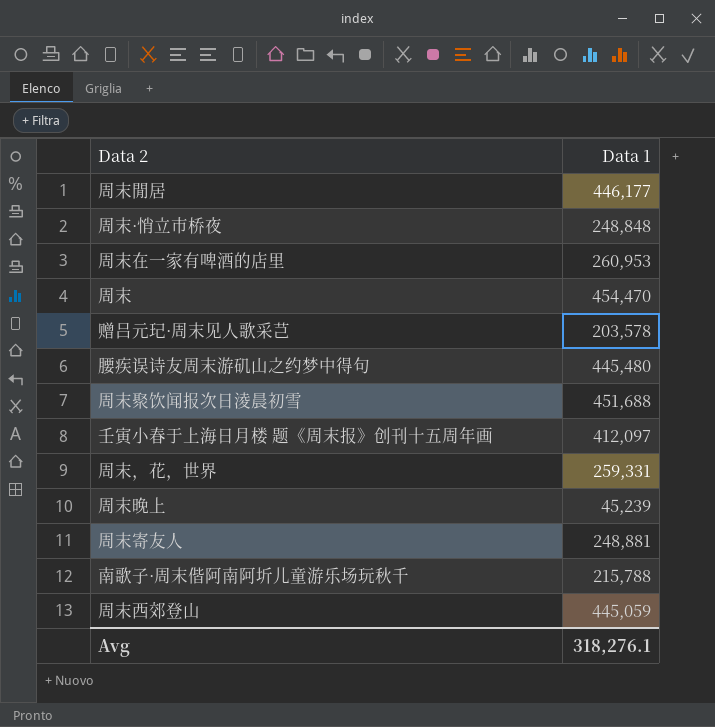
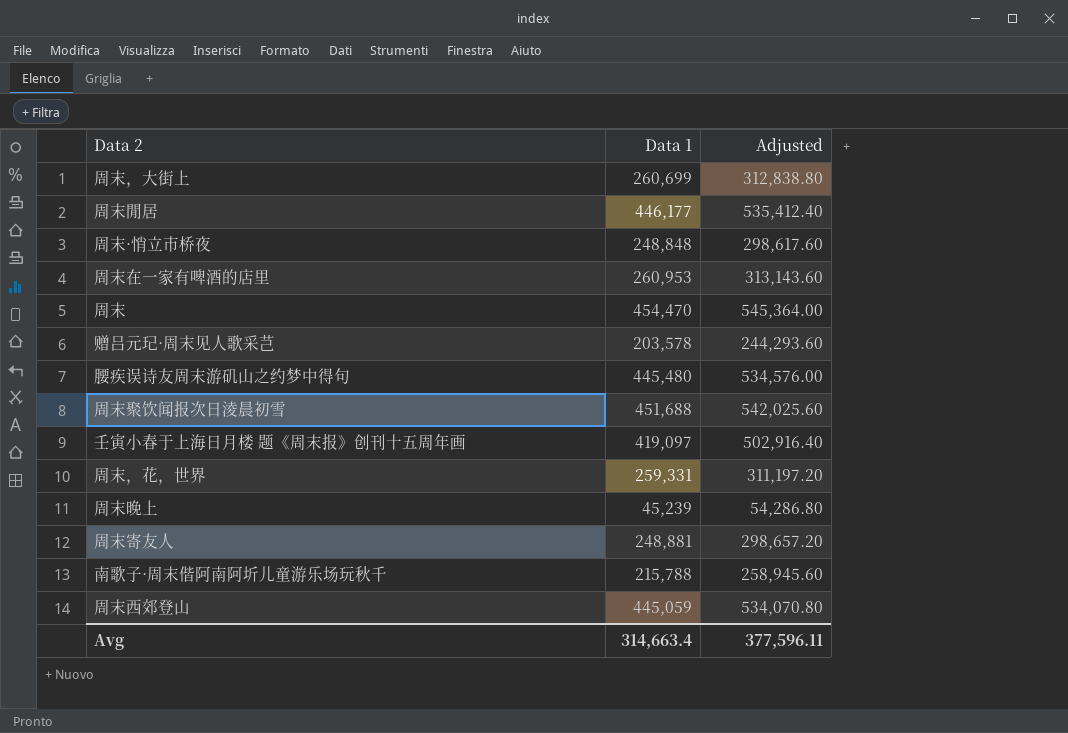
column Adjusted | formula: none -> [Data 1] * 1.2
row 周末，大街上: none -> 260,699 | 312,838.80
壬寅小春于上海日月楼 题《周末报》创刊十五周年画 | Data 1: 412,097 -> 419,097
Avg | Data 1: 318,276.1 -> 314,663.4

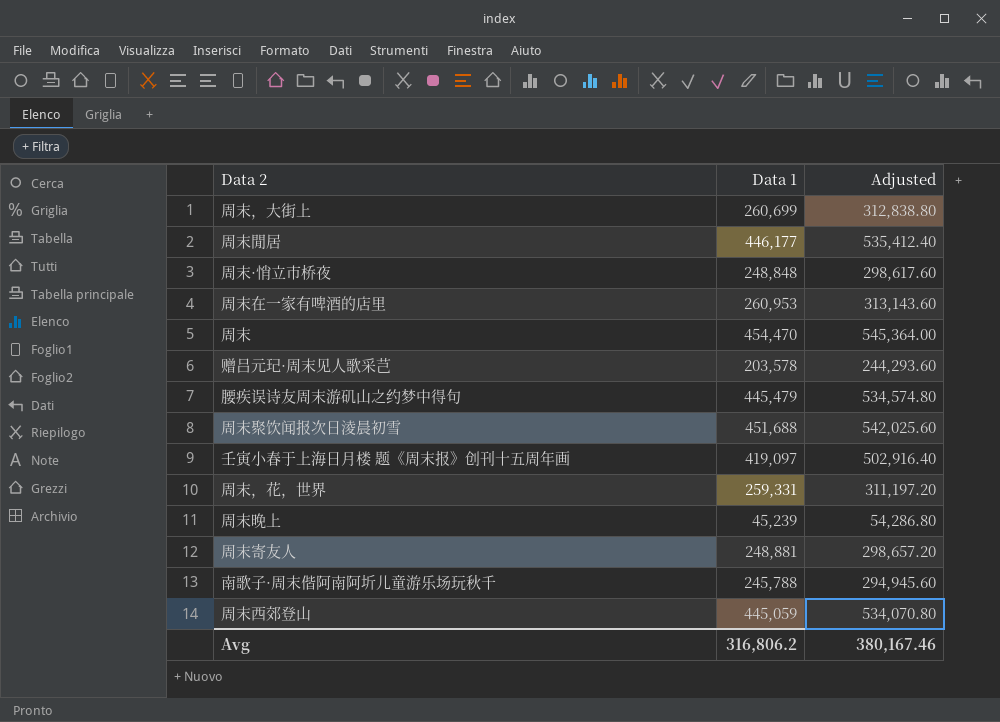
腰疾误诗友周末游矶山之约梦中得句 | Data 1: 445,480 -> 445,479
腰疾误诗友周末游矶山之约梦中得句 | Adjusted: 534,576.00 -> 534,574.80
南歌子·周末偕阿南阿圻儿童游乐场玩秋千 | Data 1: 215,788 -> 245,788
南歌子·周末偕阿南阿圻儿童游乐场玩秋千 | Adjusted: 258,945.60 -> 294,945.60
Avg | Data 1: 314,663.4 -> 316,806.2
Avg | Adjusted: 377,596.11 -> 380,167.46

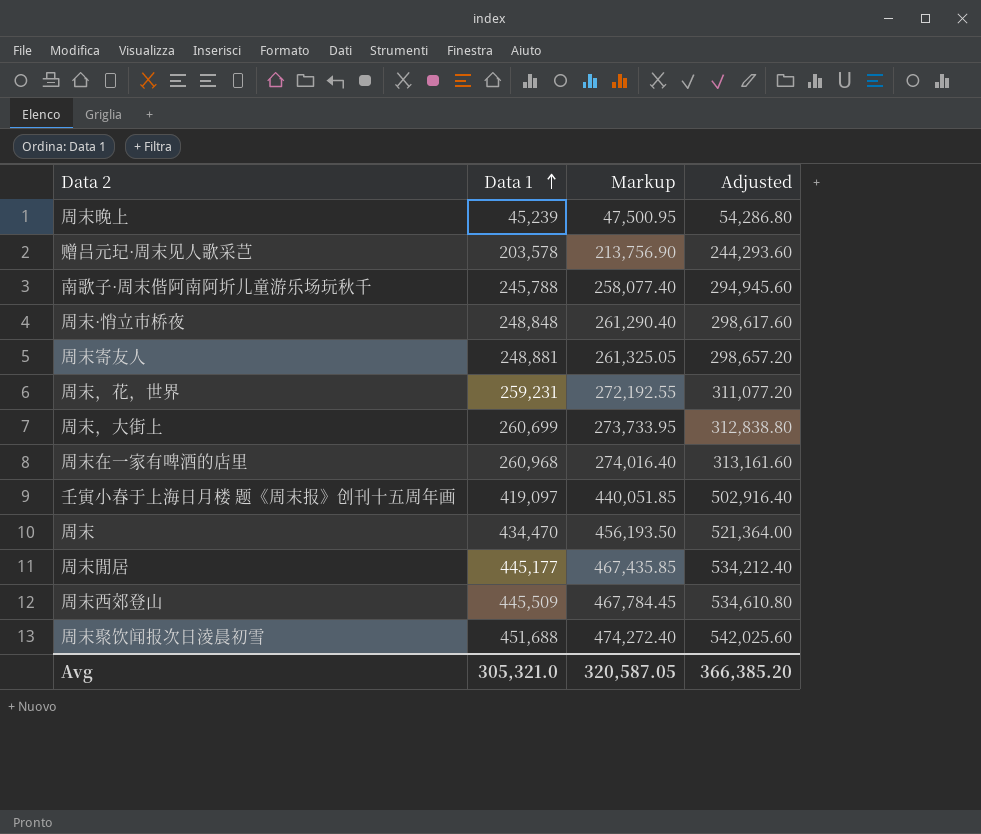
row order: none -> Data 1 ascending
column Markup | formula: none -> [Data 1] * 1.05
row 腰疾误诗友周末游矶山之约梦中得句: 445,479 | 534,574.80 -> none
周末，花，世界 | Data 1: 259,331 -> 259,231
周末，花，世界 | Adjusted: 311,197.20 -> 311,077.20
周末在一家有啤酒的店里 | Data 1: 260,953 -> 260,968
周末在一家有啤酒的店里 | Adjusted: 313,143.60 -> 313,161.60
周末 | Data 1: 454,470 -> 434,470
周末 | Adjusted: 545,364.00 -> 521,364.00
周末閒居 | Data 1: 446,177 -> 445,177
周末閒居 | Adjusted: 535,412.40 -> 534,212.40
周末西郊登山 | Data 1: 445,059 -> 445,509
周末西郊登山 | Adjusted: 534,070.80 -> 534,610.80
Avg | Data 1: 316,806.2 -> 305,321.0
Avg | Adjusted: 380,167.46 -> 366,385.20

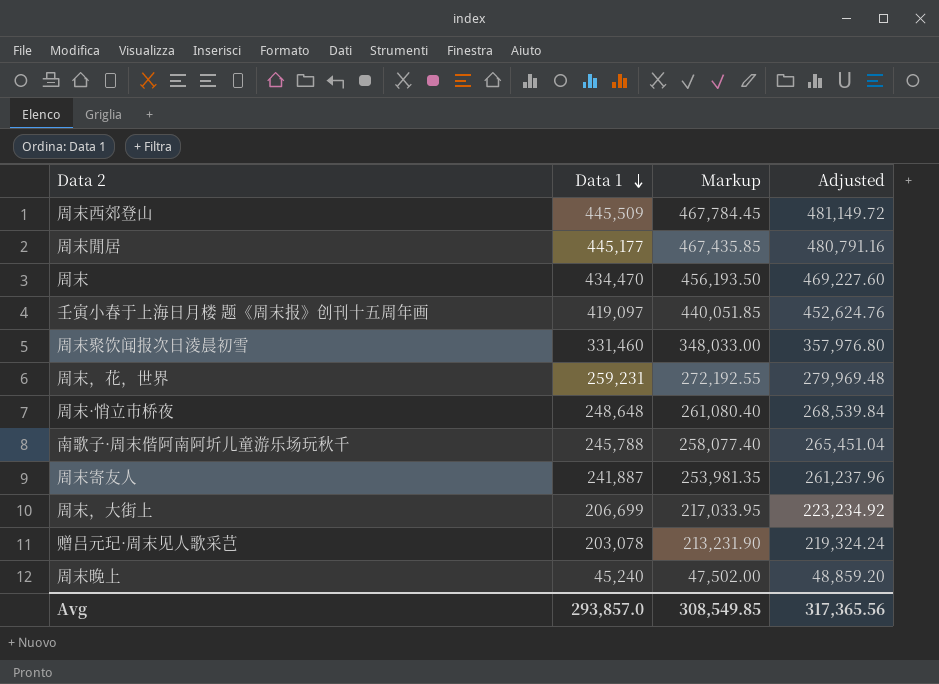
row order: Data 1 ascending -> Data 1 descending
column Adjusted | formula: [Data 1] * 1.2 -> [Data 1] * 1.08
row 周末在一家有啤酒的店里: 260,968 | 274,016.40 | 313,161.60 -> none
周末聚饮闻报次日淩晨初雪 | Data 1: 451,688 -> 331,460
周末聚饮闻报次日淩晨初雪 | Markup: 474,272.40 -> 348,033.00
周末·悄立市桥夜 | Data 1: 248,848 -> 248,648
周末·悄立市桥夜 | Markup: 261,290.40 -> 261,080.40
周末寄友人 | Data 1: 248,881 -> 241,887
周末寄友人 | Markup: 261,325.05 -> 253,981.35
周末，大街上 | Data 1: 260,699 -> 206,699
周末，大街上 | Markup: 273,733.95 -> 217,033.95
赠吕元玘·周末见人歌采芑 | Data 1: 203,578 -> 203,078
赠吕元玘·周末见人歌采芑 | Markup: 213,756.90 -> 213,231.90
周末晚上 | Data 1: 45,239 -> 45,240
周末晚上 | Markup: 47,500.95 -> 47,502.00
Avg | Data 1: 305,321.0 -> 293,857.0
Avg | Markup: 320,587.05 -> 308,549.85
Avg | Adjusted: 366,385.20 -> 317,365.56

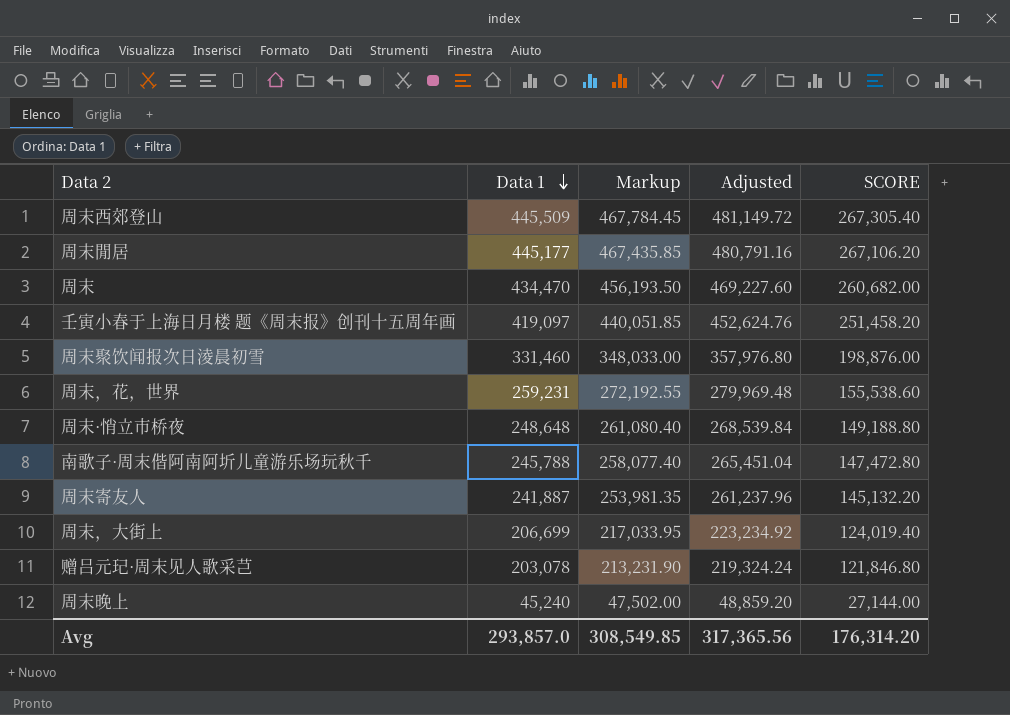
column SCORE | formula: none -> [Data 1] * 0.6

